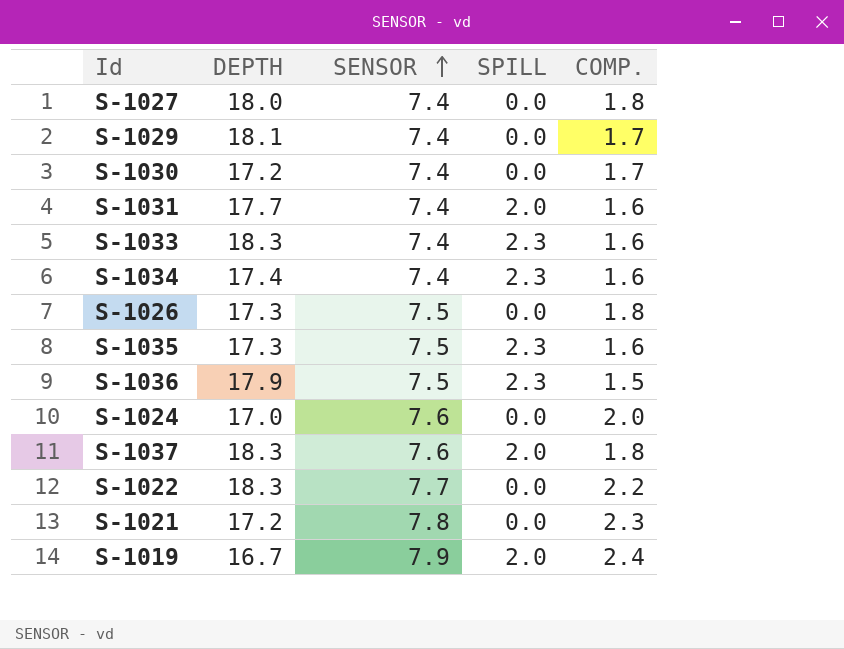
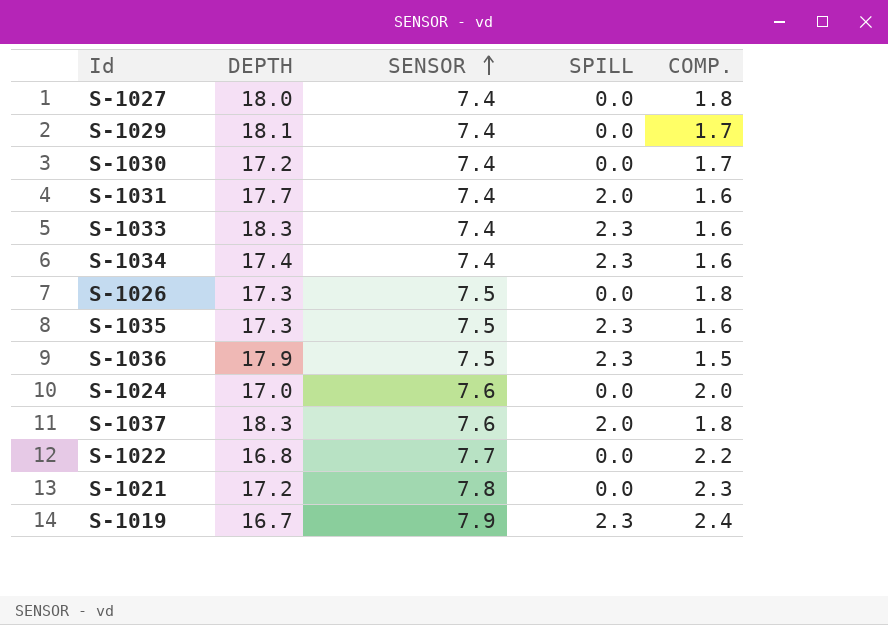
S-1022 | DEPTH: 18.3 -> 16.8
S-1019 | SPILL: 2.0 -> 2.3

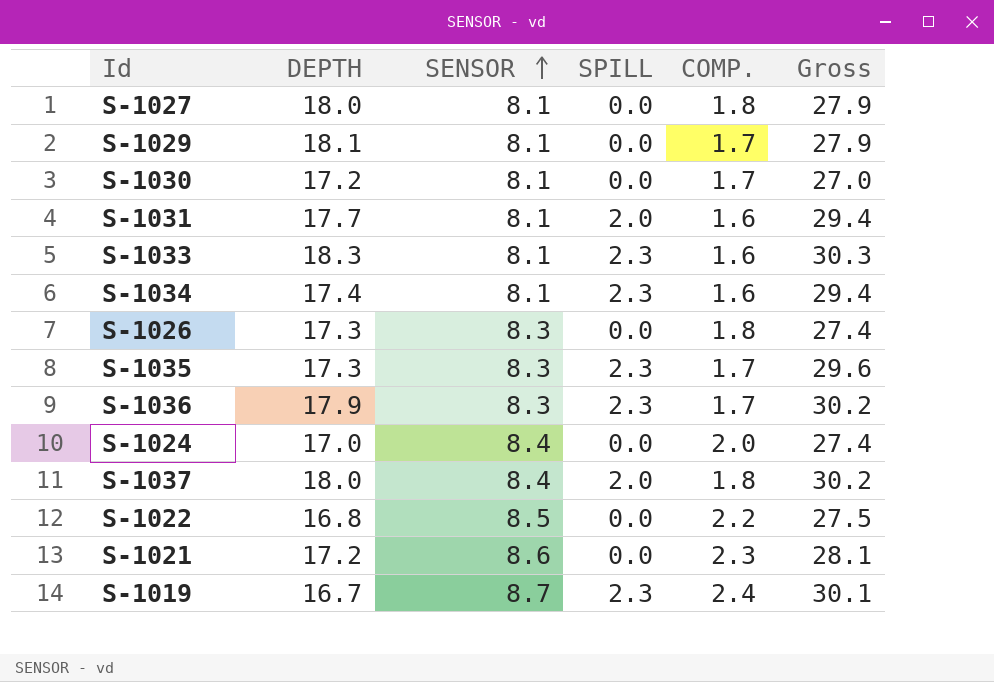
column Gross | formula: none -> [DEPTH] + [SENSOR] + [SPILL] + [COMP.]
S-1027 | SENSOR: 7.4 -> 8.1
S-1029 | SENSOR: 7.4 -> 8.1
S-1030 | SENSOR: 7.4 -> 8.1
S-1031 | SENSOR: 7.4 -> 8.1
S-1033 | SENSOR: 7.4 -> 8.1
S-1034 | SENSOR: 7.4 -> 8.1
S-1026 | SENSOR: 7.5 -> 8.3
S-1035 | SENSOR: 7.5 -> 8.3
S-1035 | COMP.: 1.6 -> 1.7
S-1036 | SENSOR: 7.5 -> 8.3
S-1036 | COMP.: 1.5 -> 1.7
S-1024 | SENSOR: 7.6 -> 8.4
S-1037 | DEPTH: 18.3 -> 18.0
S-1037 | SENSOR: 7.6 -> 8.4
S-1022 | SENSOR: 7.7 -> 8.5
S-1021 | SENSOR: 7.8 -> 8.6
S-1019 | SENSOR: 7.9 -> 8.7

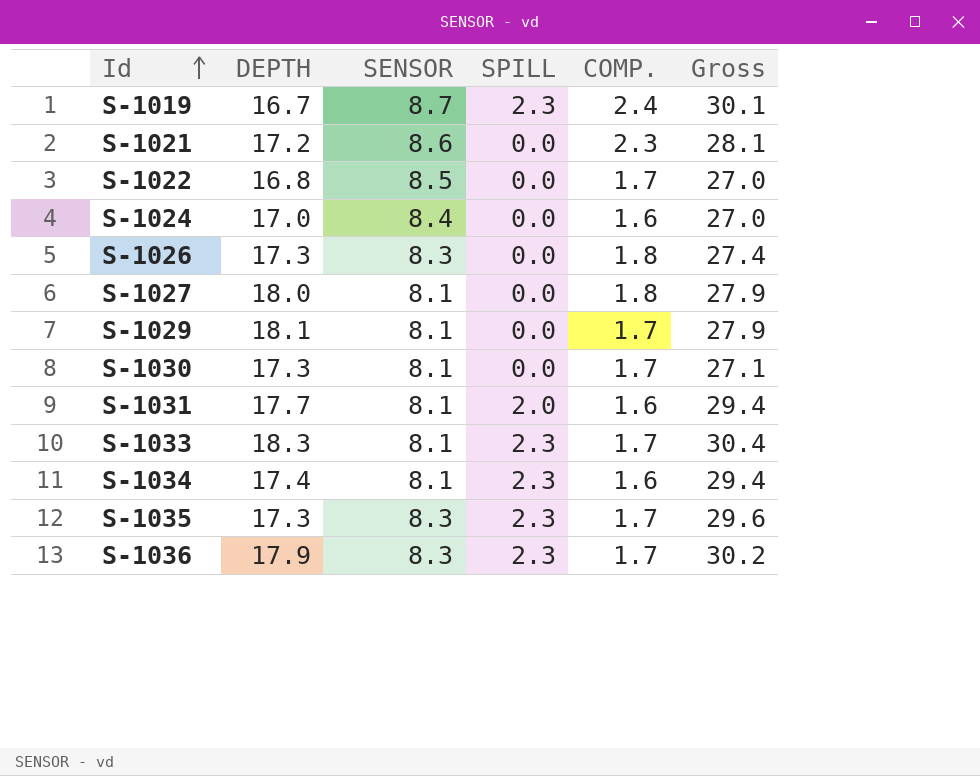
row order: SENSOR ascending -> Id ascending
row S-1037: 18.0 | 8.4 | 2.0 | 1.8 | 30.2 -> none
S-1022 | COMP.: 2.2 -> 1.7
S-1022 | Gross: 27.5 -> 27.0
S-1024 | COMP.: 2.0 -> 1.6
S-1024 | Gross: 27.4 -> 27.0
S-1030 | DEPTH: 17.2 -> 17.3
S-1030 | Gross: 27.0 -> 27.1
S-1033 | COMP.: 1.6 -> 1.7
S-1033 | Gross: 30.3 -> 30.4

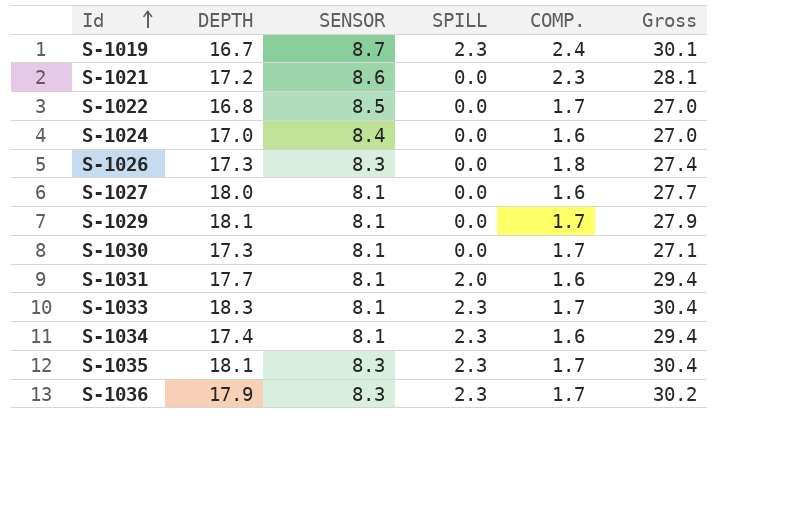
S-1027 | COMP.: 1.8 -> 1.6
S-1027 | Gross: 27.9 -> 27.7
S-1035 | DEPTH: 17.3 -> 18.1
S-1035 | Gross: 29.6 -> 30.4

